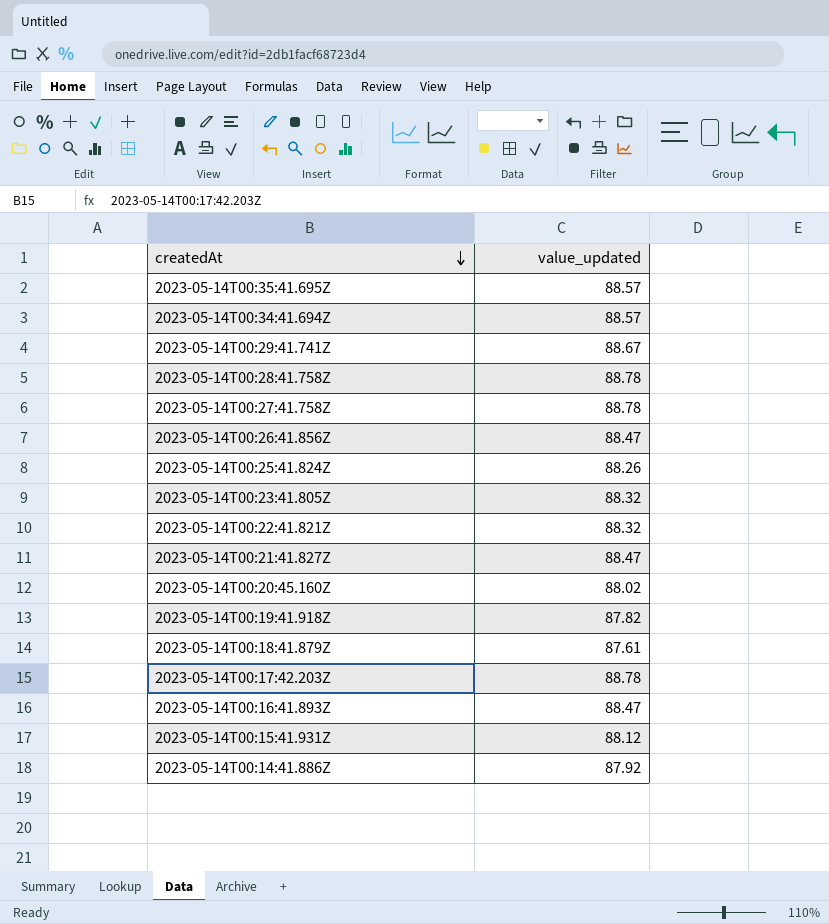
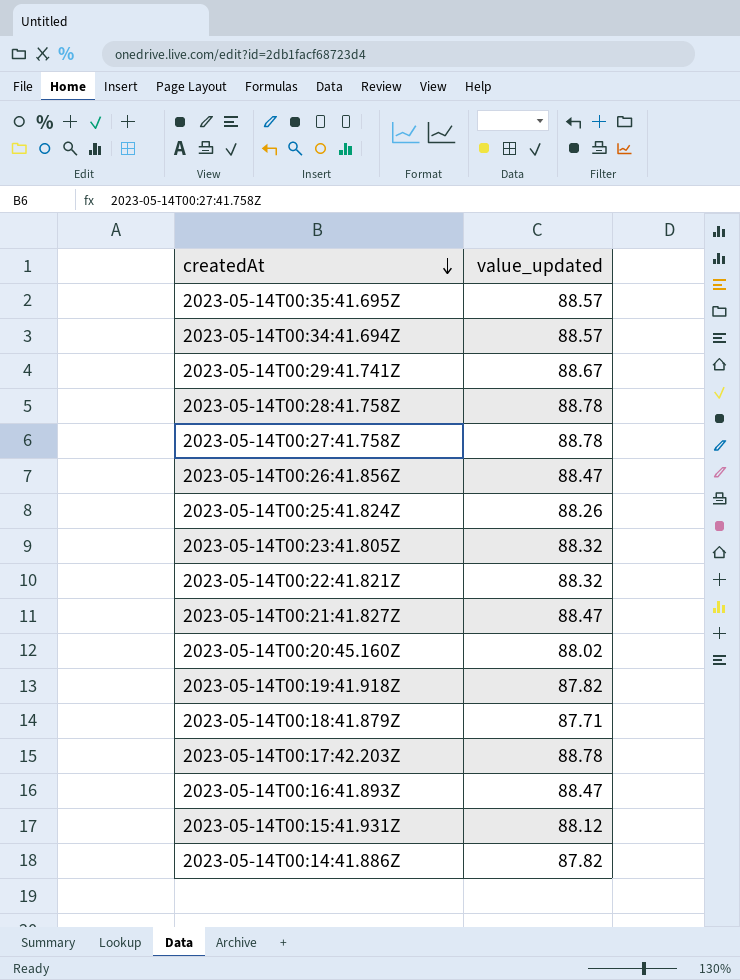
2023-05-14T00:18:41.879Z | value_updated: 87.61 -> 87.71
2023-05-14T00:14:41.886Z | value_updated: 87.92 -> 87.82

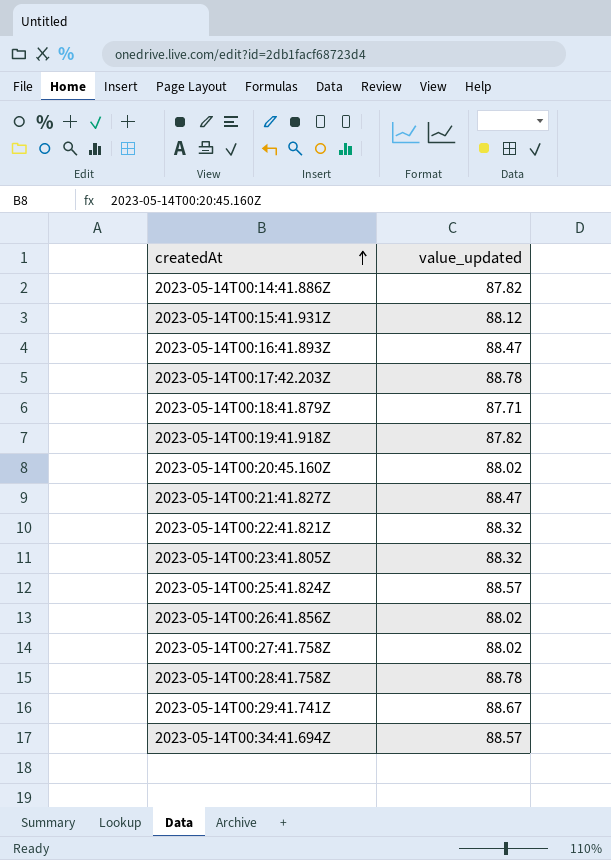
row order: createdAt descending -> createdAt ascending
row 2023-05-14T00:35:41.695Z: 88.57 -> none
2023-05-14T00:25:41.824Z | value_updated: 88.26 -> 88.57
2023-05-14T00:26:41.856Z | value_updated: 88.47 -> 88.02
2023-05-14T00:27:41.758Z | value_updated: 88.78 -> 88.02

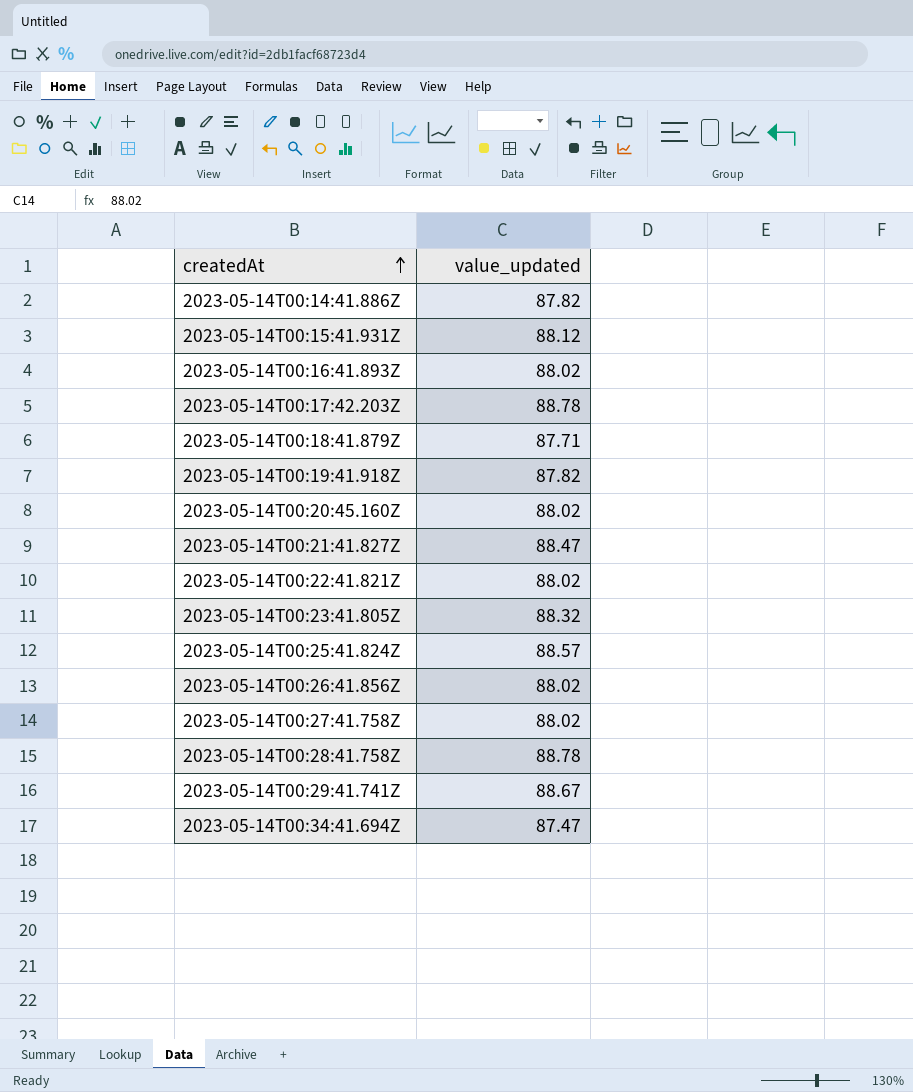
2023-05-14T00:16:41.893Z | value_updated: 88.47 -> 88.02
2023-05-14T00:22:41.821Z | value_updated: 88.32 -> 88.02
2023-05-14T00:34:41.694Z | value_updated: 88.57 -> 87.47

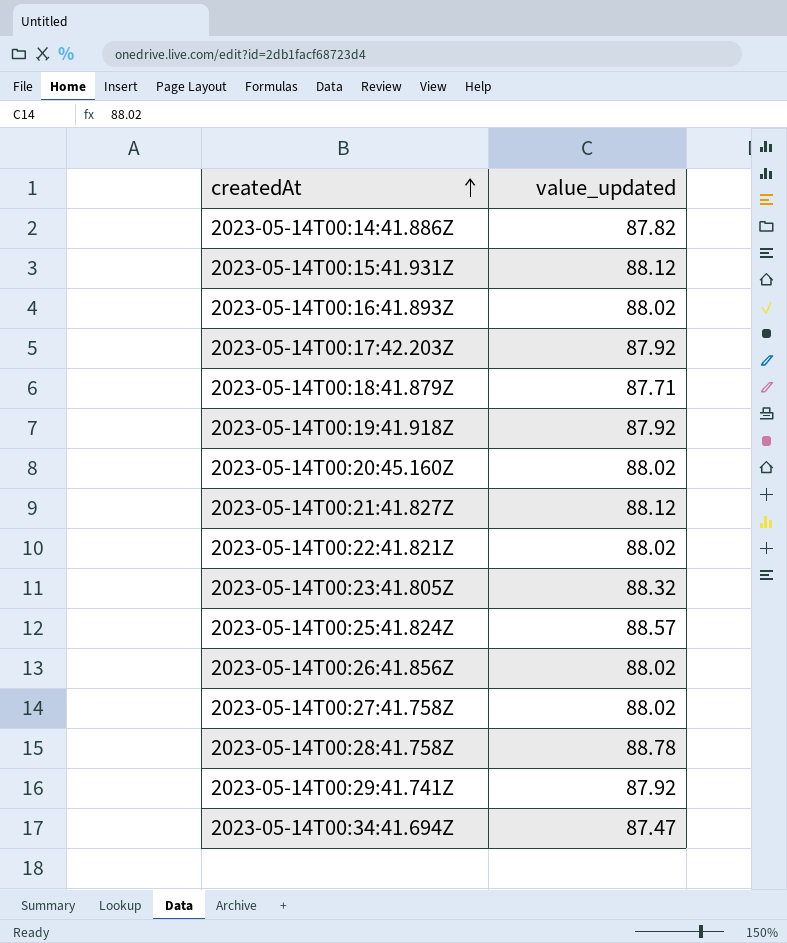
2023-05-14T00:17:42.203Z | value_updated: 88.78 -> 87.92
2023-05-14T00:19:41.918Z | value_updated: 87.82 -> 87.92
2023-05-14T00:21:41.827Z | value_updated: 88.47 -> 88.12
2023-05-14T00:29:41.741Z | value_updated: 88.67 -> 87.92

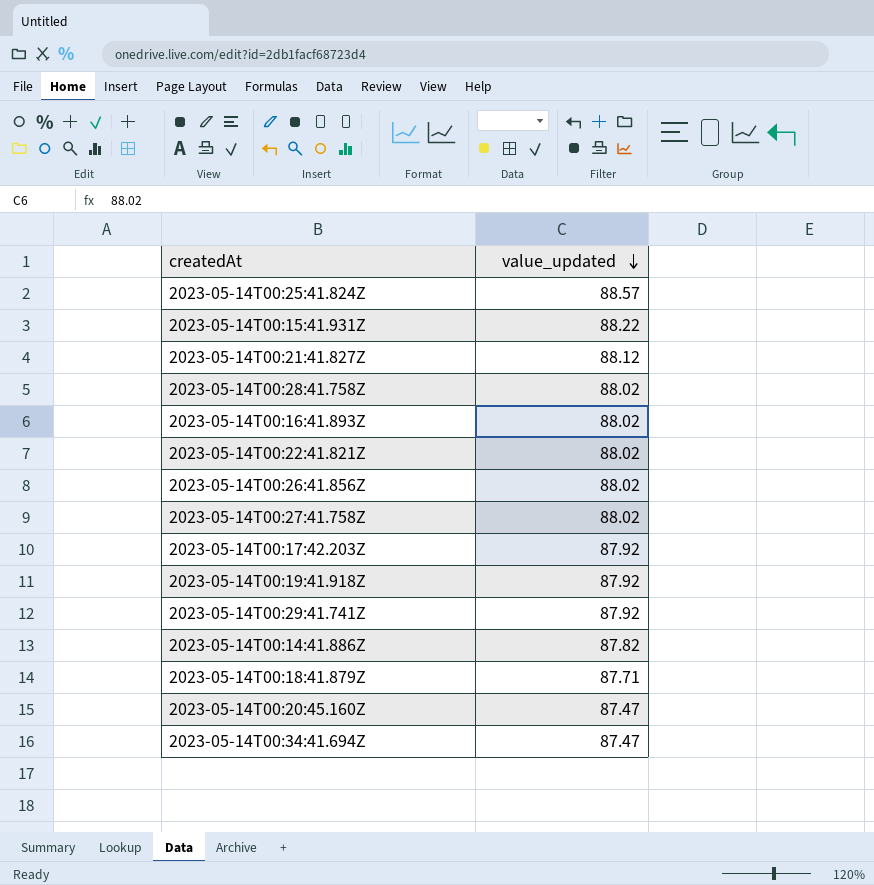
row order: createdAt ascending -> value_updated descending
row 2023-05-14T00:23:41.805Z: 88.32 -> none
2023-05-14T00:15:41.931Z | value_updated: 88.12 -> 88.22
2023-05-14T00:28:41.758Z | value_updated: 88.78 -> 88.02
2023-05-14T00:20:45.160Z | value_updated: 88.02 -> 87.47

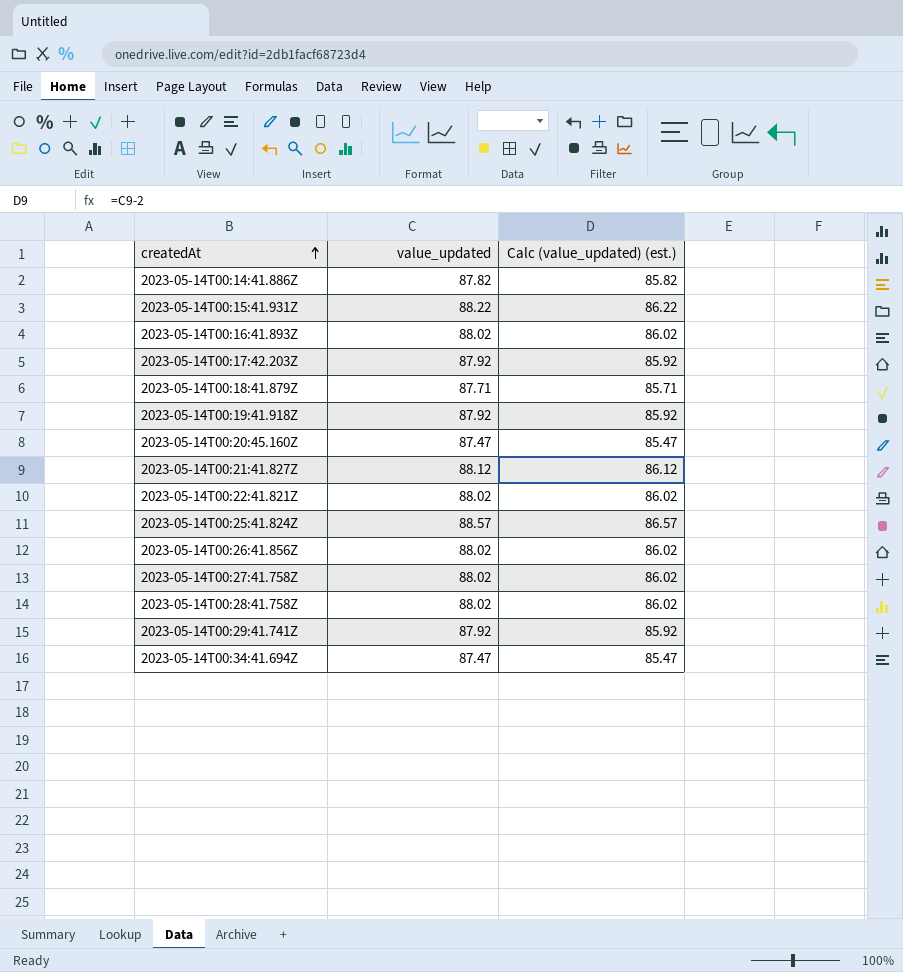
row order: value_updated descending -> createdAt ascending
column Calc (value_updated) (est.) | formula: none -> [value_updated] - 2

